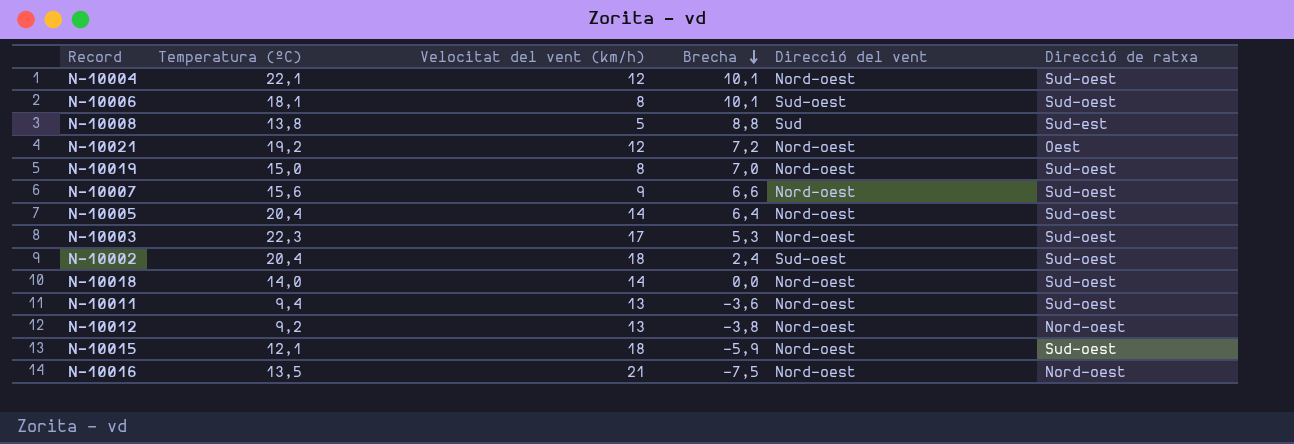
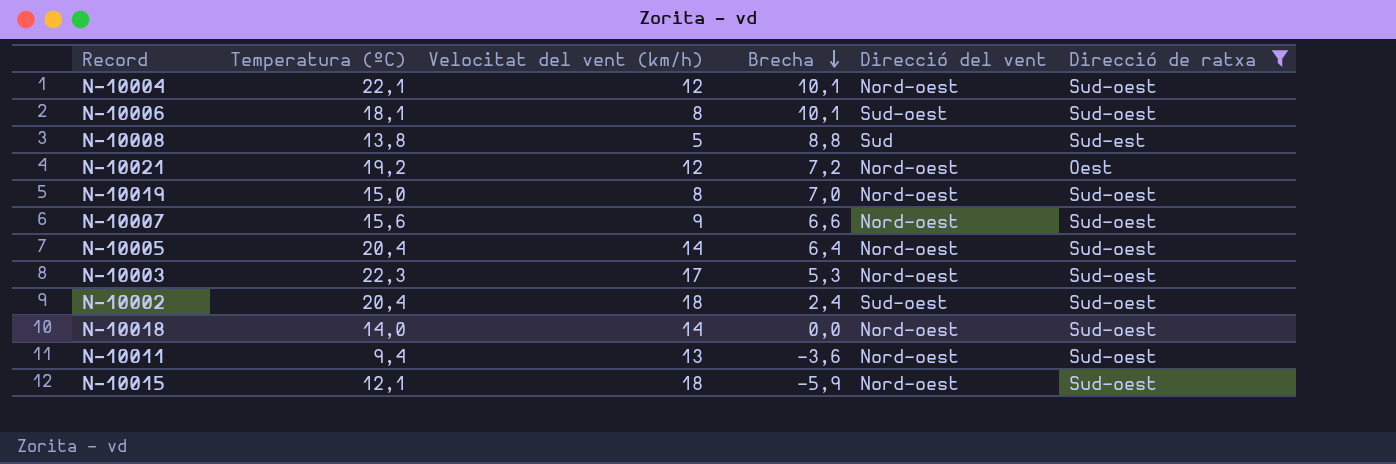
filter: none -> Direcció de ratxa != Nord-oest

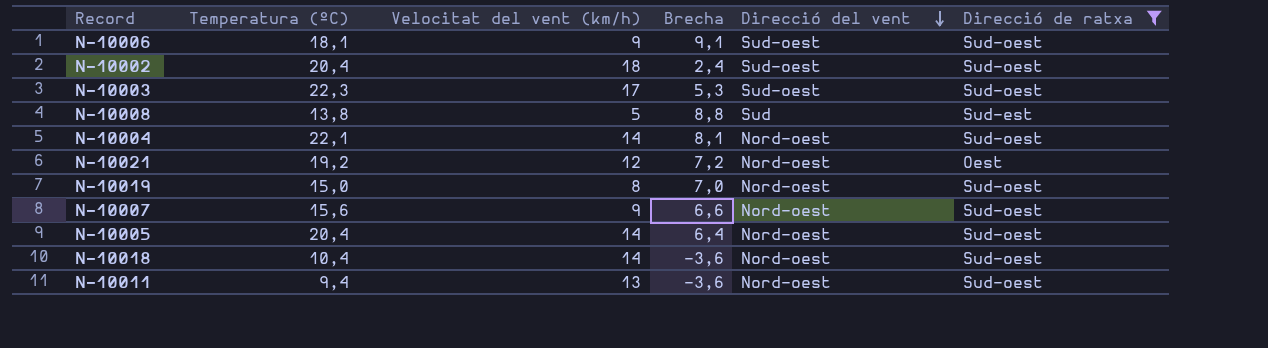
row order: Brecha descending -> Direcció del vent descending
row N-10015: 12,1 | 18 | -5,9 | Nord-oest | Sud-oest -> none
N-10006 | Velocitat del vent (km/h): 8 -> 9
N-10006 | Brecha: 10,1 -> 9,1
N-10003 | Direcció del vent: Nord-oest -> Sud-oest
N-10004 | Velocitat del vent (km/h): 12 -> 14
N-10004 | Brecha: 10,1 -> 8,1
N-10018 | Temperatura (ºC): 14,0 -> 10,4
N-10018 | Brecha: 0,0 -> -3,6

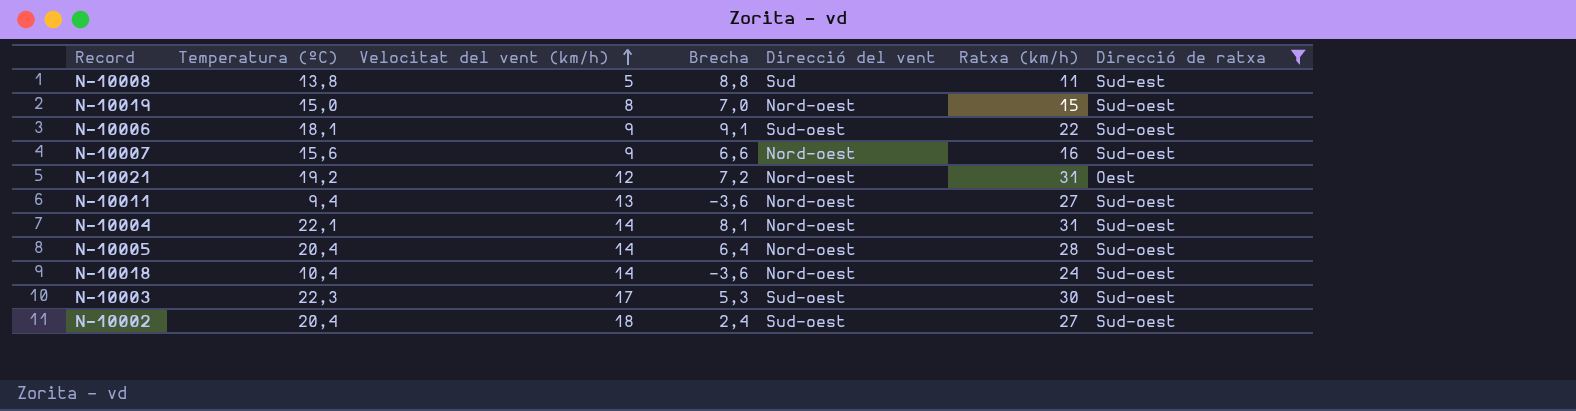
row order: Direcció del vent descending -> Velocitat del vent (km/h) ascending
column Ratxa (km/h) | position: none -> 6

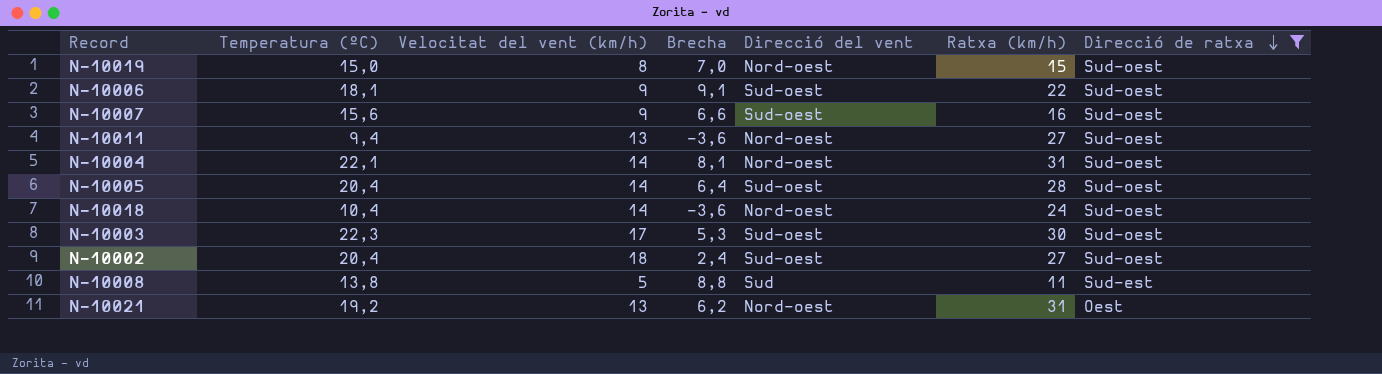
row order: Velocitat del vent (km/h) ascending -> Direcció de ratxa descending
N-10007 | Direcció del vent: Nord-oest -> Sud-oest
N-10005 | Direcció del vent: Nord-oest -> Sud-oest
N-10021 | Velocitat del vent (km/h): 12 -> 13
N-10021 | Brecha: 7,2 -> 6,2

